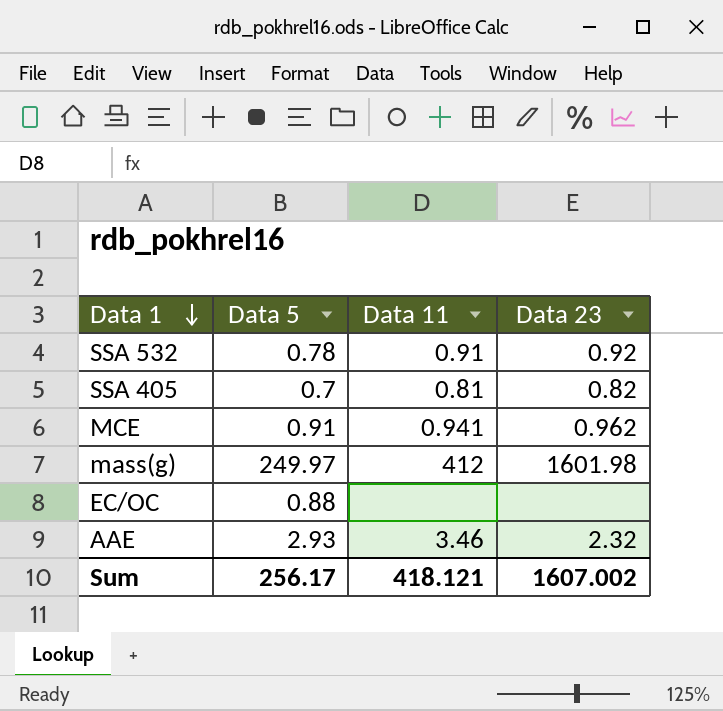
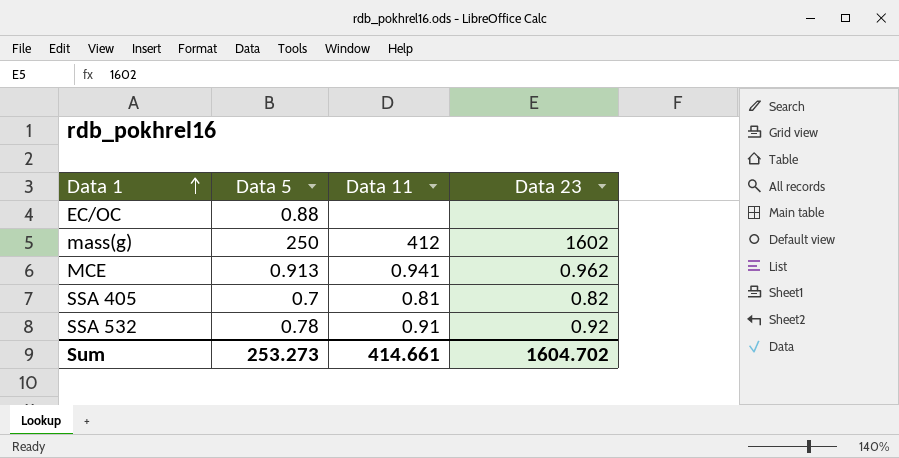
row order: Data 1 descending -> Data 1 ascending
row AAE: 2.93 | 3.46 | 2.32 -> none
mass(g) | Data 5: 249.97 -> 250
mass(g) | Data 23: 1601.98 -> 1602
MCE | Data 5: 0.91 -> 0.913
Sum | Data 5: 256.17 -> 253.273
Sum | Data 11: 418.121 -> 414.661
Sum | Data 23: 1607.002 -> 1604.702

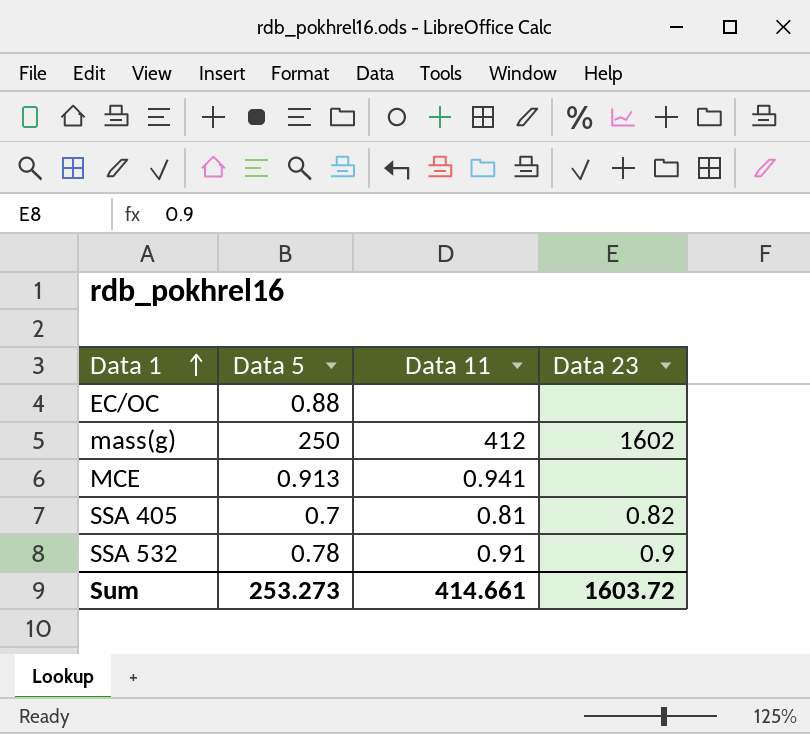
MCE | Data 23: 0.962 -> none
SSA 532 | Data 23: 0.92 -> 0.9
Sum | Data 23: 1604.702 -> 1603.72

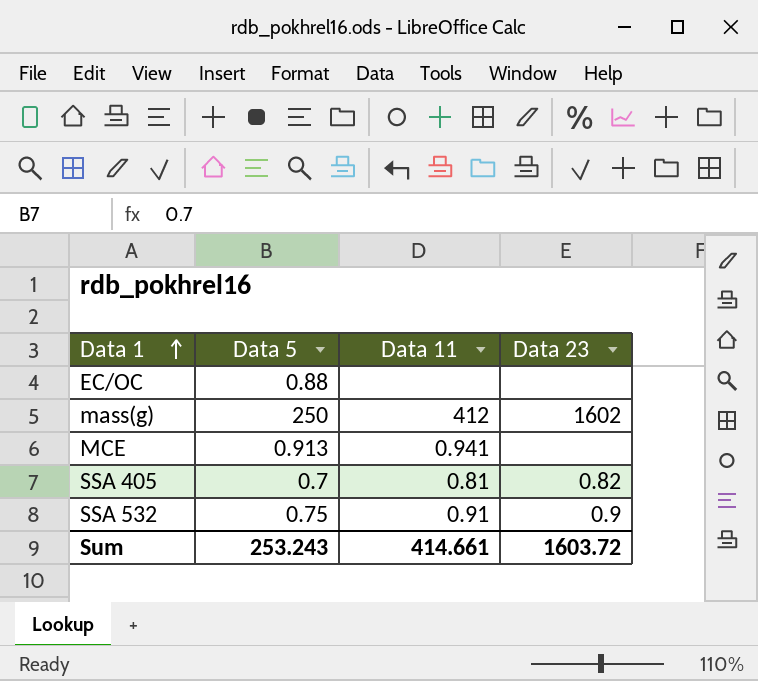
SSA 532 | Data 5: 0.78 -> 0.75
Sum | Data 5: 253.273 -> 253.243

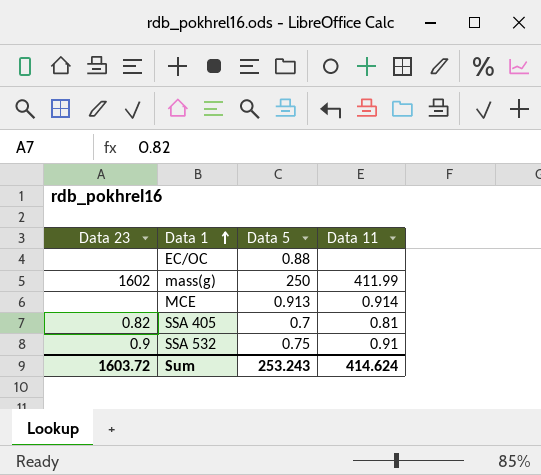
column Data 23 | position: 4 -> 1
mass(g) | Data 11: 412 -> 411.99
MCE | Data 11: 0.941 -> 0.914
Sum | Data 11: 414.661 -> 414.624

